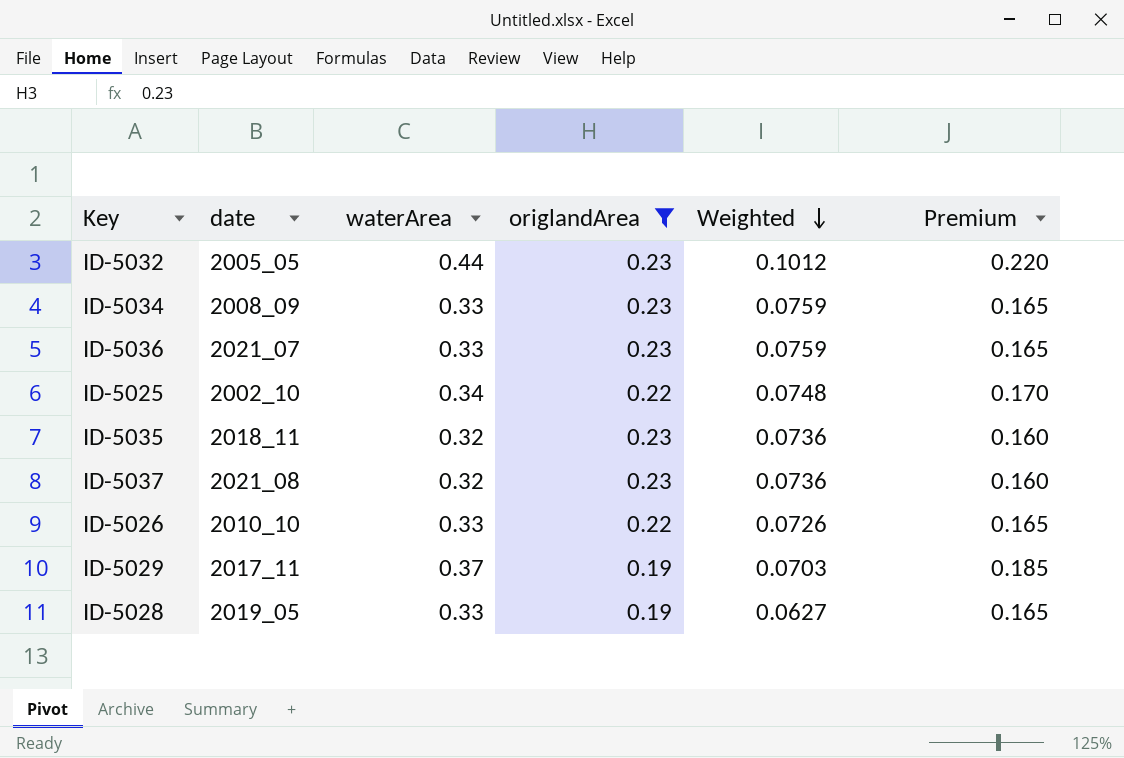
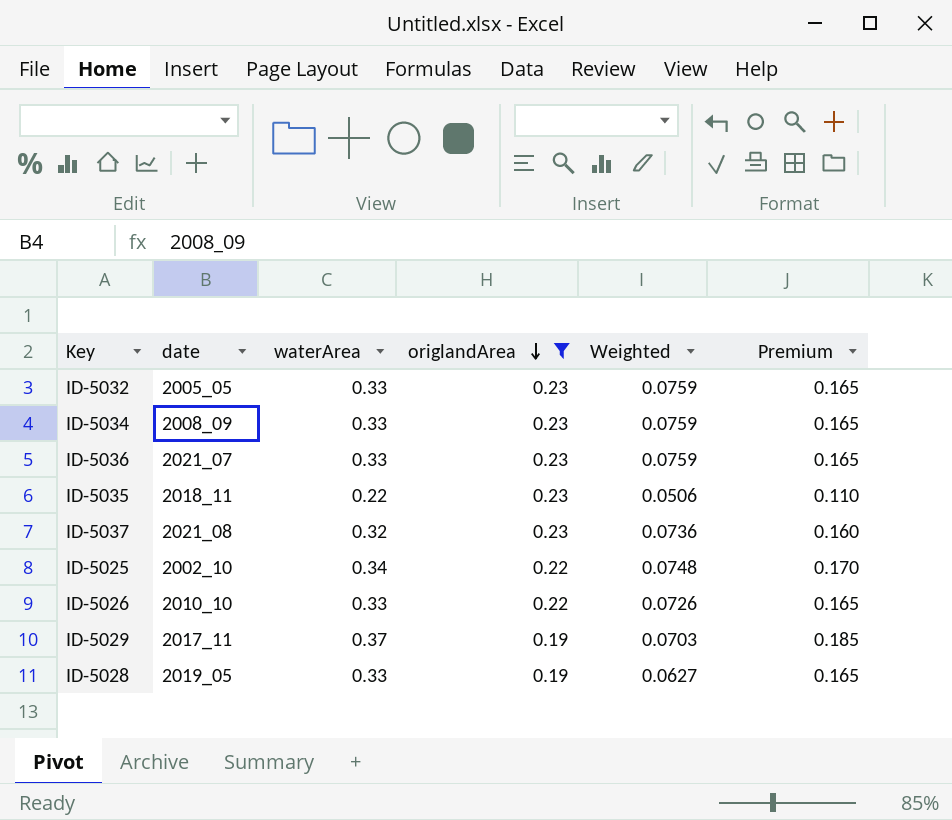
row order: Weighted descending -> origlandArea descending
ID-5032 | waterArea: 0.44 -> 0.33
ID-5032 | Weighted: 0.1012 -> 0.0759
ID-5032 | Premium: 0.220 -> 0.165
ID-5035 | waterArea: 0.32 -> 0.22
ID-5035 | Weighted: 0.0736 -> 0.0506
ID-5035 | Premium: 0.160 -> 0.110

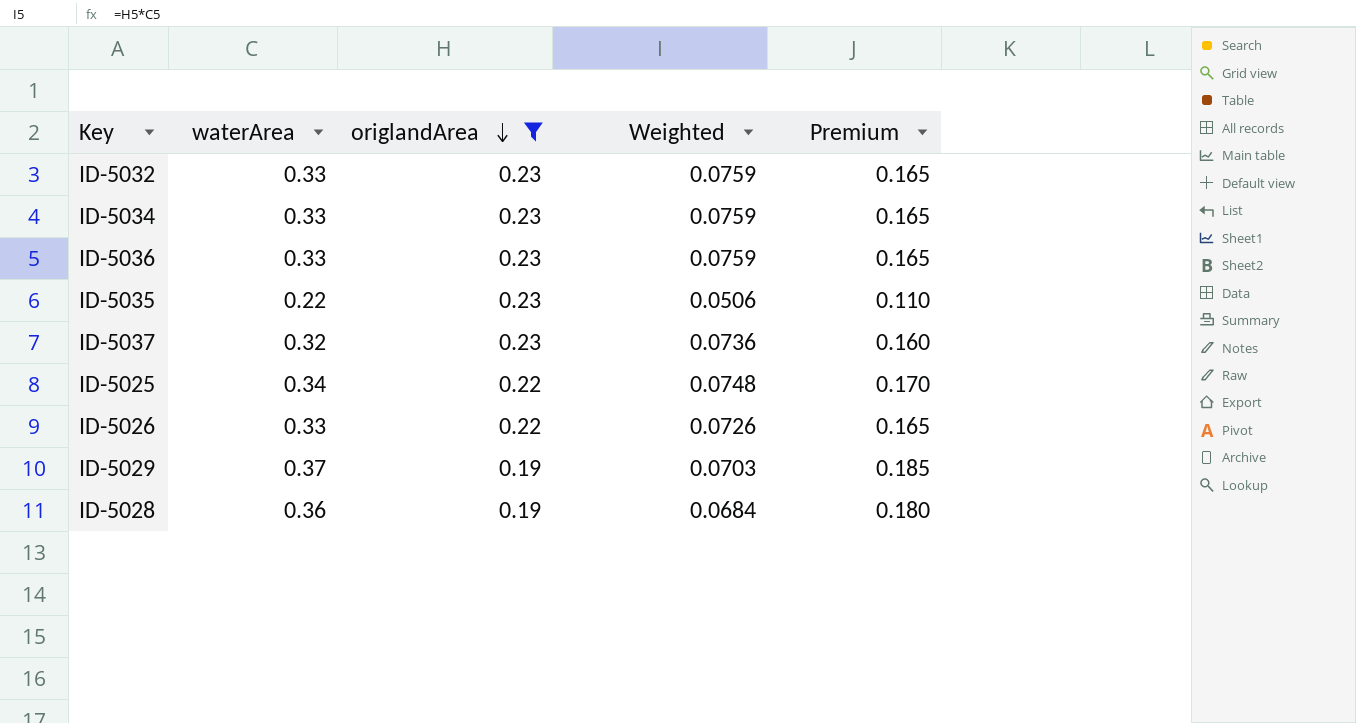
column date | position: 2 -> none
ID-5028 | waterArea: 0.33 -> 0.36
ID-5028 | Weighted: 0.0627 -> 0.0684
ID-5028 | Premium: 0.165 -> 0.180

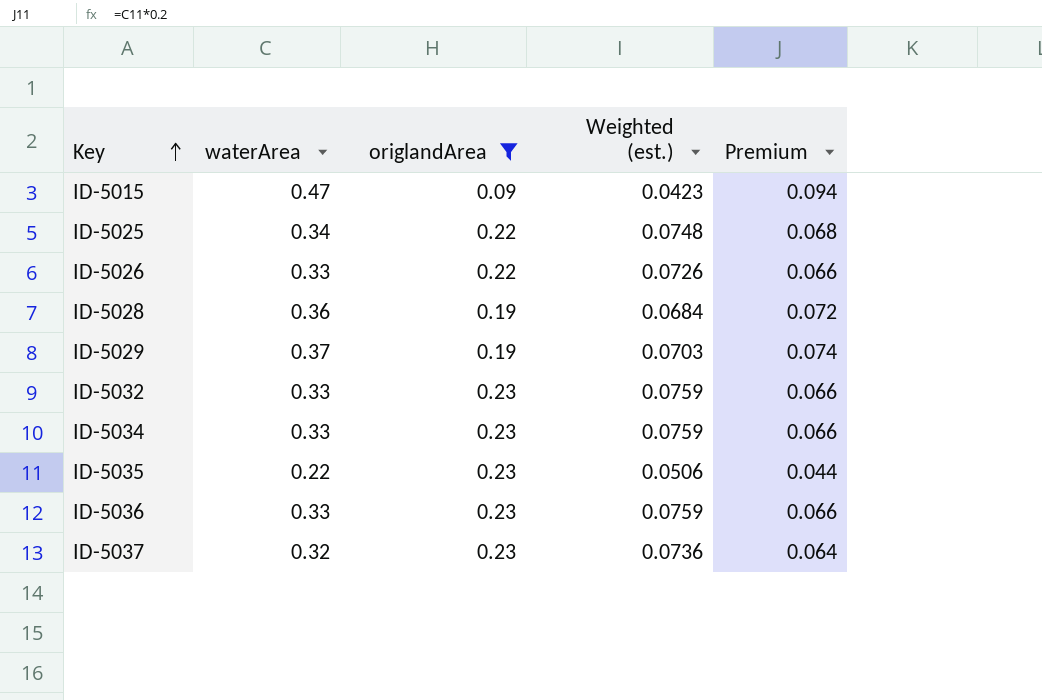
row order: origlandArea descending -> Key ascending
column name: Weighted -> Weighted (est.)
column Premium | formula: [waterArea] * 0.5 -> [waterArea] * 0.2
row ID-5015: none -> 0.47 | 0.09 | 0.0423 | 0.094

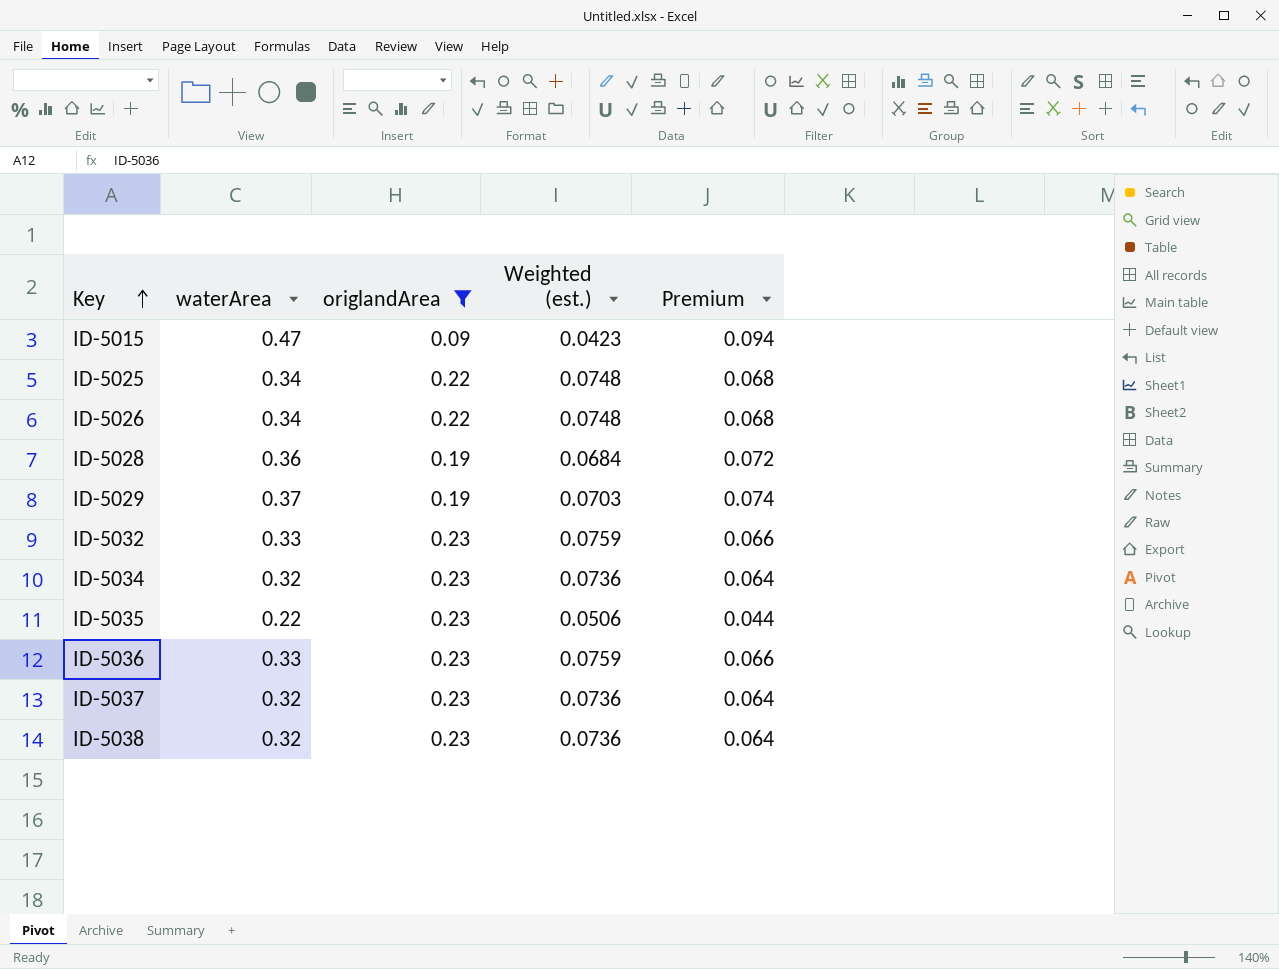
ID-5026 | waterArea: 0.33 -> 0.34
ID-5026 | Weighted (est.): 0.0726 -> 0.0748
ID-5026 | Premium: 0.066 -> 0.068
ID-5034 | waterArea: 0.33 -> 0.32
ID-5034 | Weighted (est.): 0.0759 -> 0.0736
ID-5034 | Premium: 0.066 -> 0.064
row ID-5038: none -> 0.32 | 0.23 | 0.0736 | 0.064

